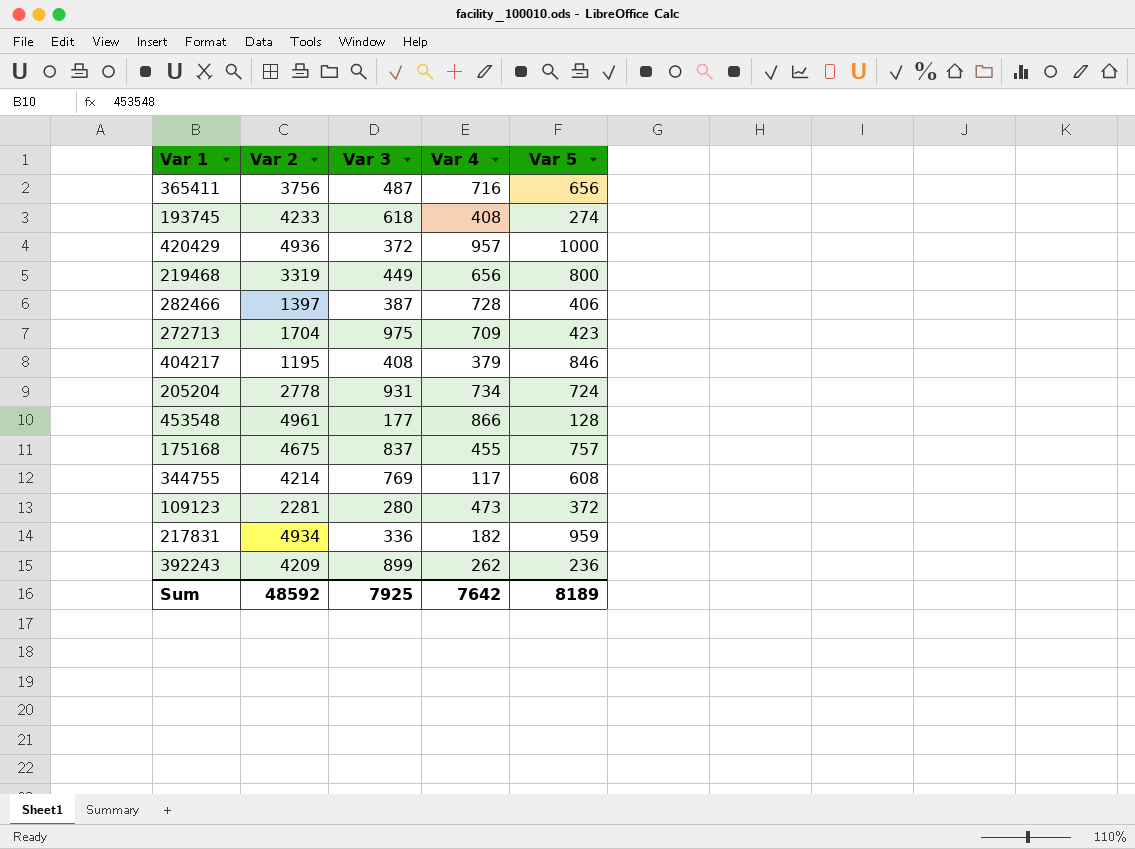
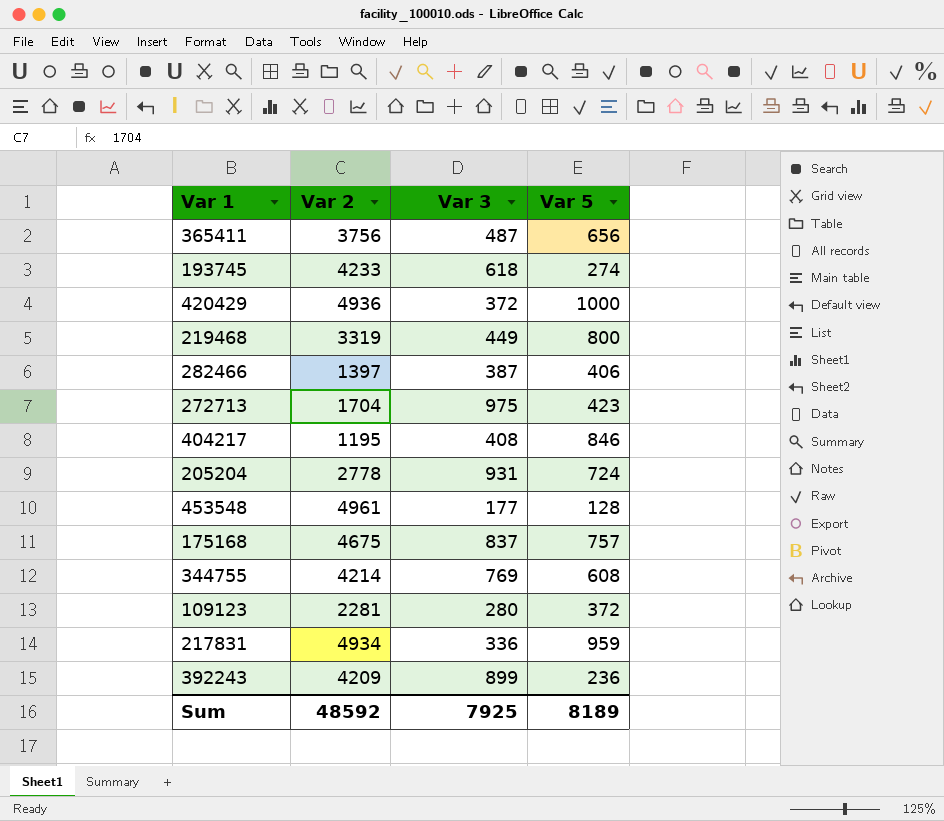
column Var 4 | position: 4 -> none

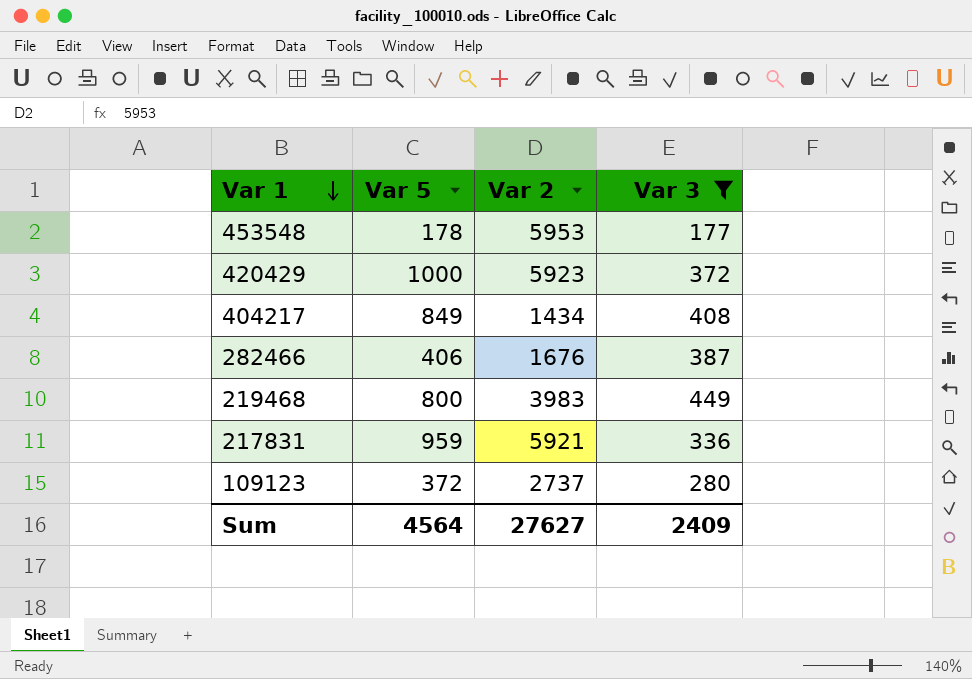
filter: none -> Var 3 <= 449
row order: none -> Var 1 descending
column Var 5 | position: 4 -> 2
453548 | Var 5: 128 -> 178
453548 | Var 2: 4961 -> 5953
420429 | Var 2: 4936 -> 5923
404217 | Var 5: 846 -> 849
404217 | Var 2: 1195 -> 1434
282466 | Var 2: 1397 -> 1676
219468 | Var 2: 3319 -> 3983
217831 | Var 2: 4934 -> 5921
109123 | Var 2: 2281 -> 2737
Sum | Var 5: 8189 -> 4564
Sum | Var 2: 48592 -> 27627
Sum | Var 3: 7925 -> 2409

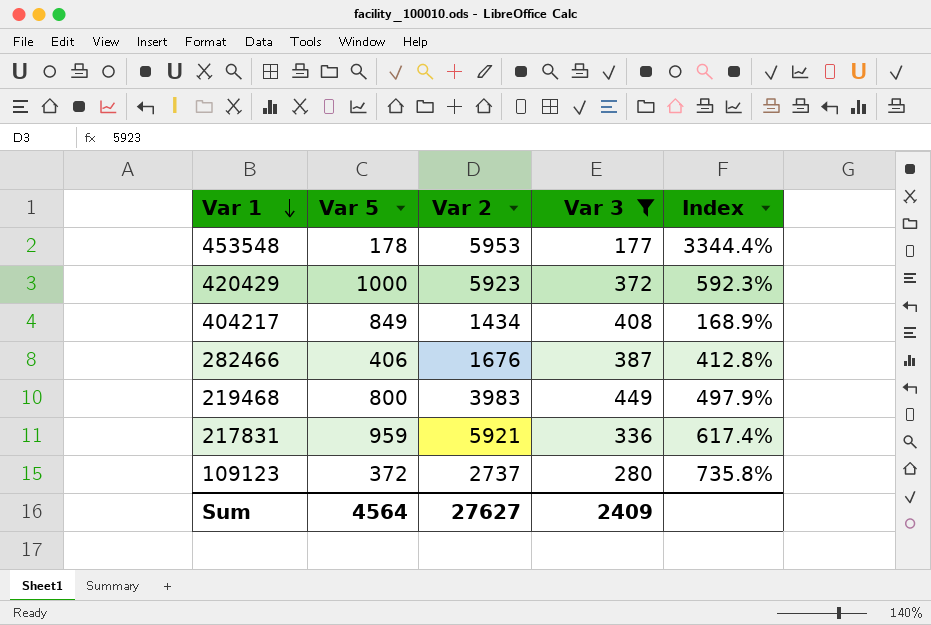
column Index | formula: none -> [Var 2] / [Var 5]

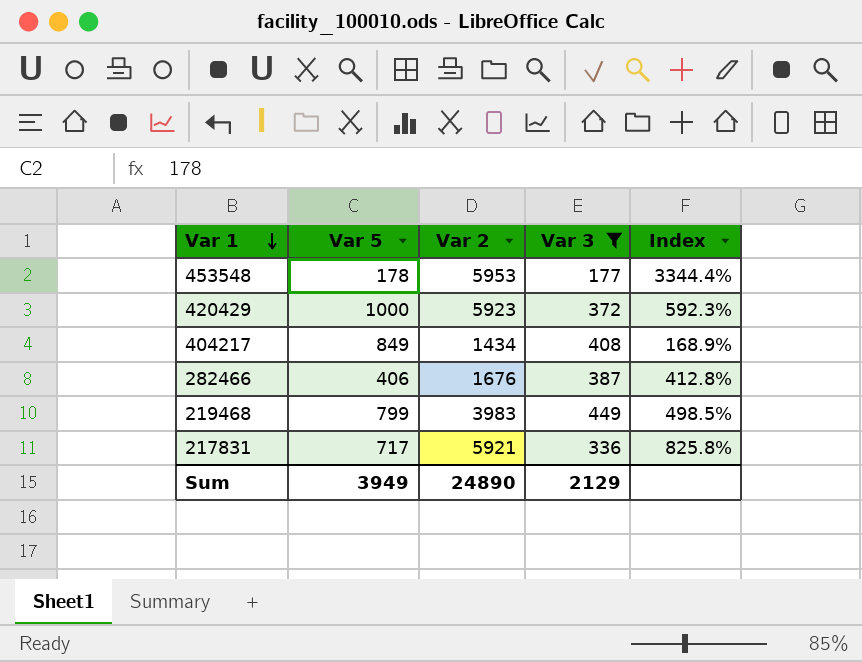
row 109123: 372 | 2737 | 280 | 735.8% -> none
219468 | Var 5: 800 -> 799
219468 | Index: 497.9% -> 498.5%
217831 | Var 5: 959 -> 717
217831 | Index: 617.4% -> 825.8%
Sum | Var 5: 4564 -> 3949
Sum | Var 2: 27627 -> 24890
Sum | Var 3: 2409 -> 2129

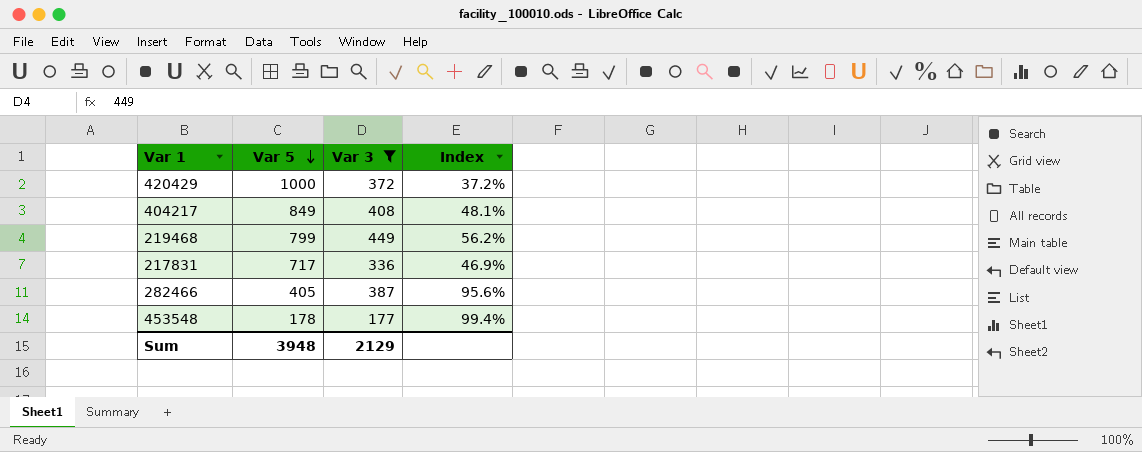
row order: Var 1 descending -> Var 5 descending
column Var 2 | position: 3 -> none
column Index | formula: [Var 2] / [Var 5] -> [Var 3] / [Var 5]
282466 | Var 5: 406 -> 405
Sum | Var 5: 3949 -> 3948

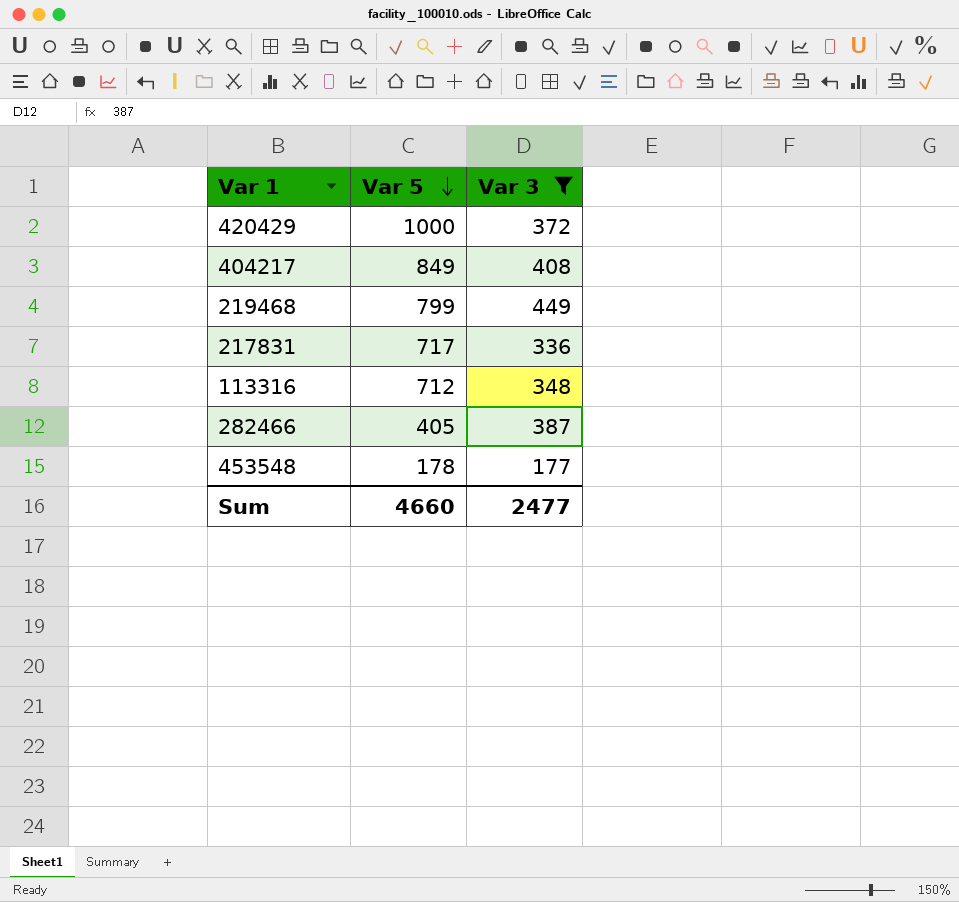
column Index | formula: [Var 3] / [Var 5] -> none
row 113316: none -> 712 | 348
Sum | Var 5: 3948 -> 4660
Sum | Var 3: 2129 -> 2477

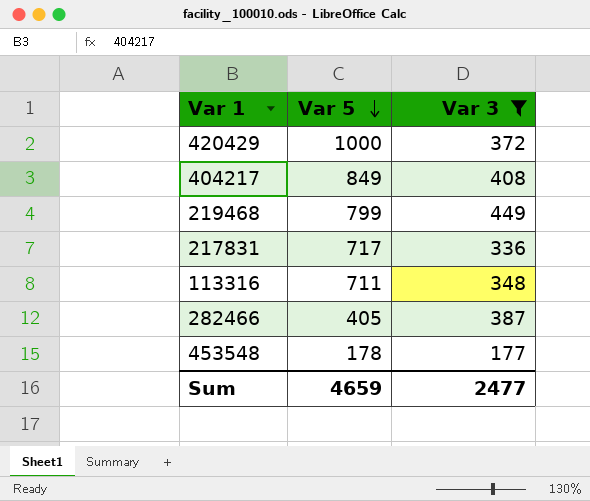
113316 | Var 5: 712 -> 711
Sum | Var 5: 4660 -> 4659

